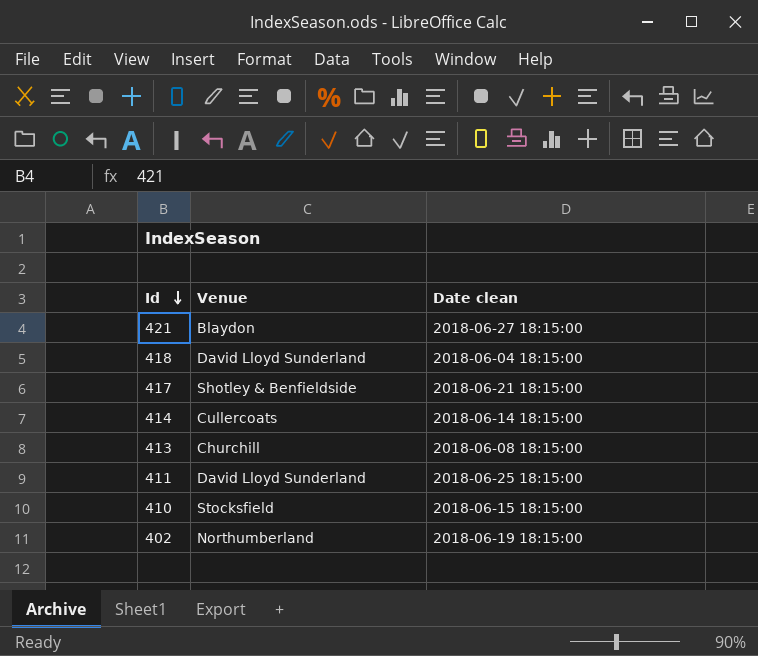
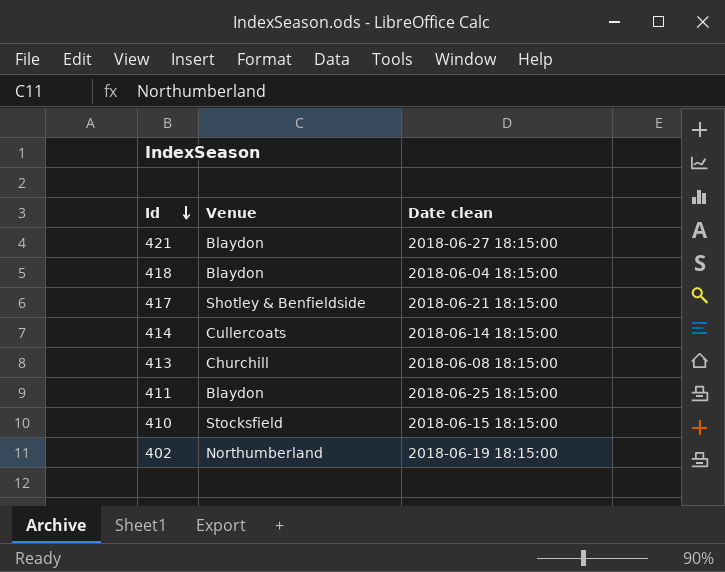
418 | Venue: David Lloyd Sunderland -> Blaydon
411 | Venue: David Lloyd Sunderland -> Blaydon

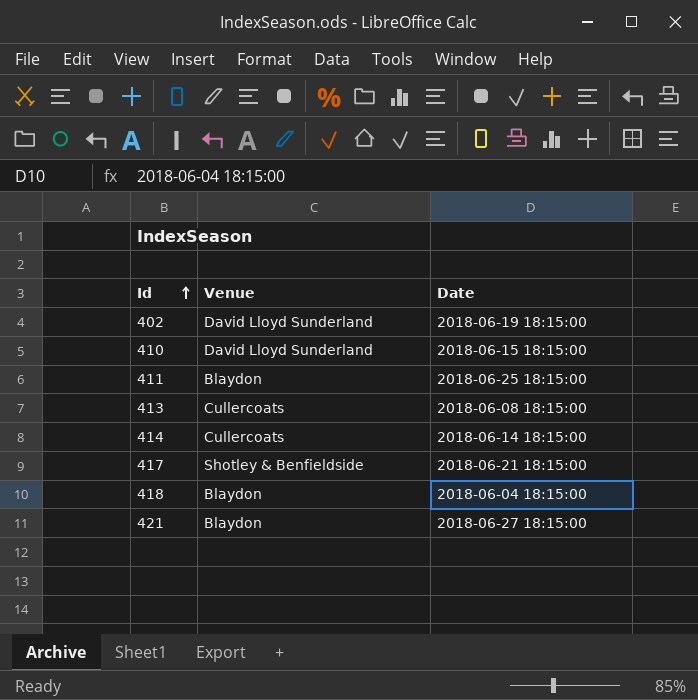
row order: Id descending -> Id ascending
column name: Date clean -> Date
402 | Venue: Northumberland -> David Lloyd Sunderland
410 | Venue: Stocksfield -> David Lloyd Sunderland
413 | Venue: Churchill -> Cullercoats

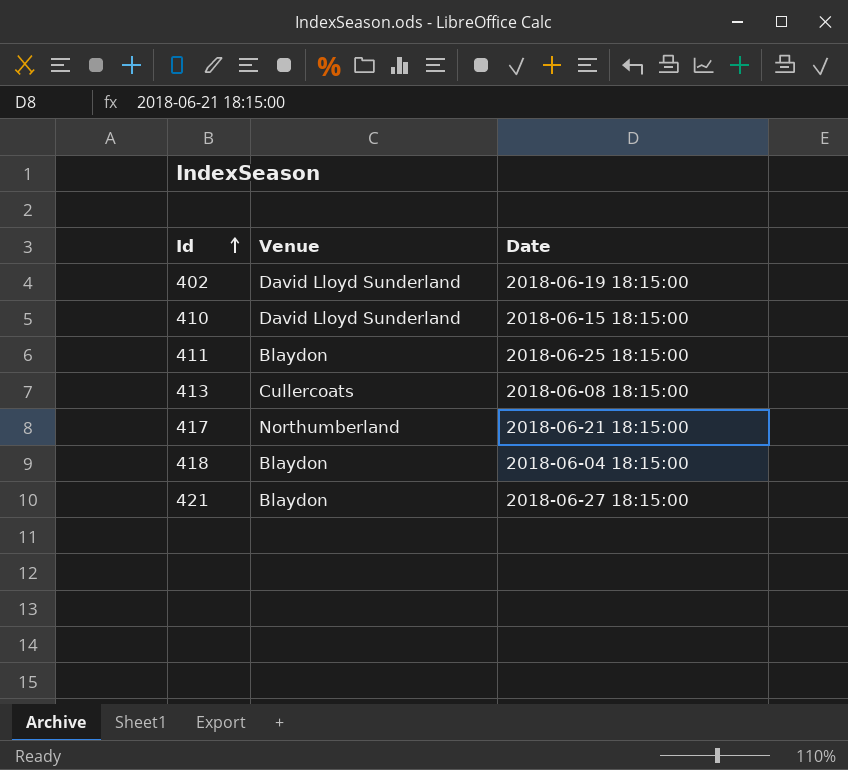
row 414: Cullercoats | 2018-06-14 18:15:00 -> none
417 | Venue: Shotley & Benfieldside -> Northumberland

